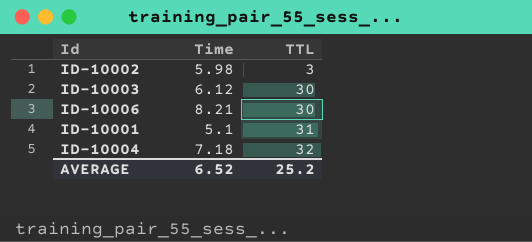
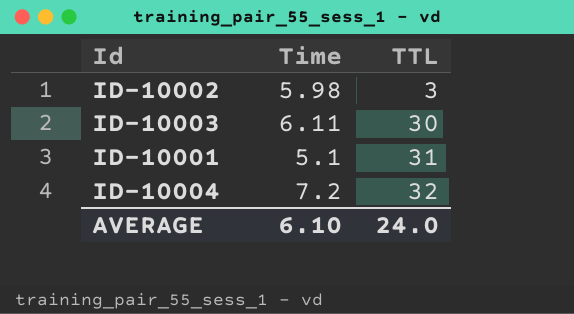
row ID-10006: 8.21 | 30 -> none
ID-10003 | Time: 6.12 -> 6.11
ID-10004 | Time: 7.18 -> 7.2
AVERAGE | Time: 6.52 -> 6.10
AVERAGE | TTL: 25.2 -> 24.0

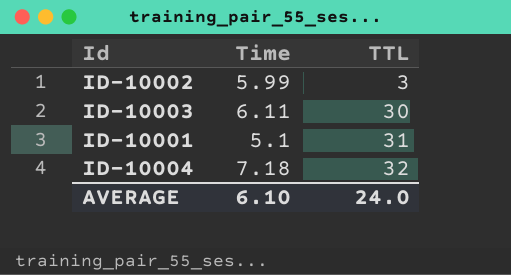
ID-10002 | Time: 5.98 -> 5.99
ID-10004 | Time: 7.2 -> 7.18

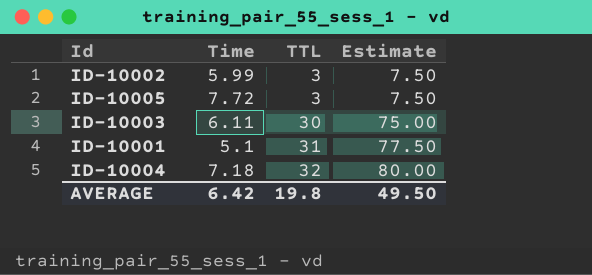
column Estimate | formula: none -> [TTL] * 2.5
row ID-10005: none -> 7.72 | 3 | 7.50
AVERAGE | Time: 6.10 -> 6.42
AVERAGE | TTL: 24.0 -> 19.8

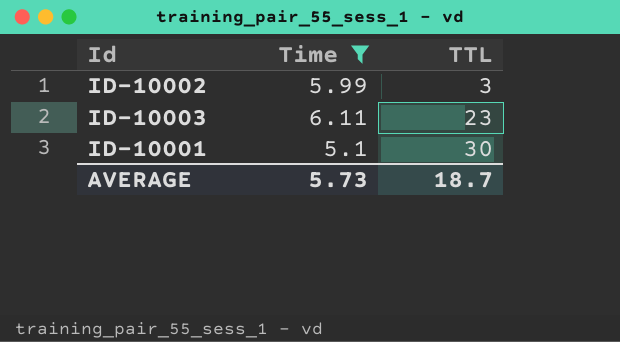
filter: none -> Time <= 6.11
column Estimate | formula: [TTL] * 2.5 -> none
ID-10003 | TTL: 30 -> 23
ID-10001 | TTL: 31 -> 30
AVERAGE | Time: 6.42 -> 5.73
AVERAGE | TTL: 19.8 -> 18.7

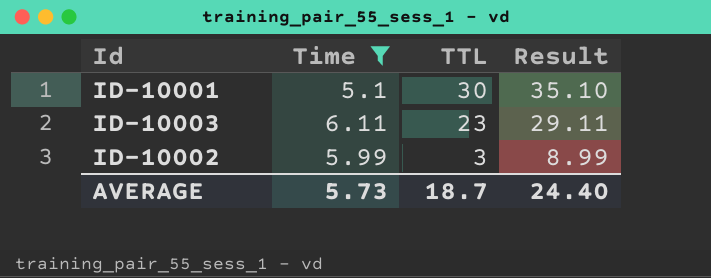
row order: TTL ascending -> TTL descending
column Result | formula: none -> [Time] + [TTL]

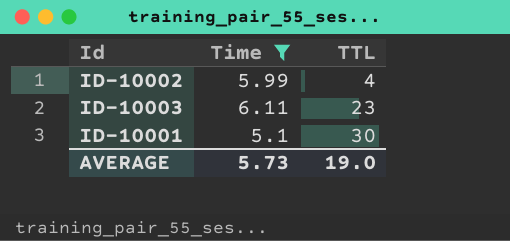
row order: TTL descending -> TTL ascending
column Result | formula: [Time] + [TTL] -> none
ID-10002 | TTL: 3 -> 4
AVERAGE | TTL: 18.7 -> 19.0

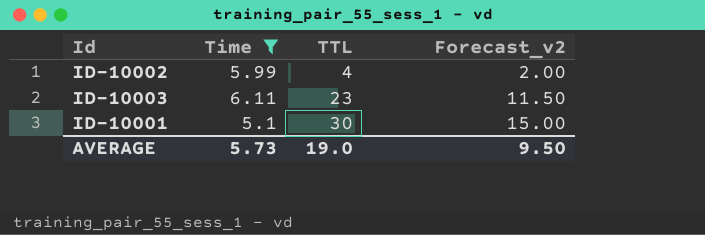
column Forecast_v2 | formula: none -> [TTL] * 0.5

